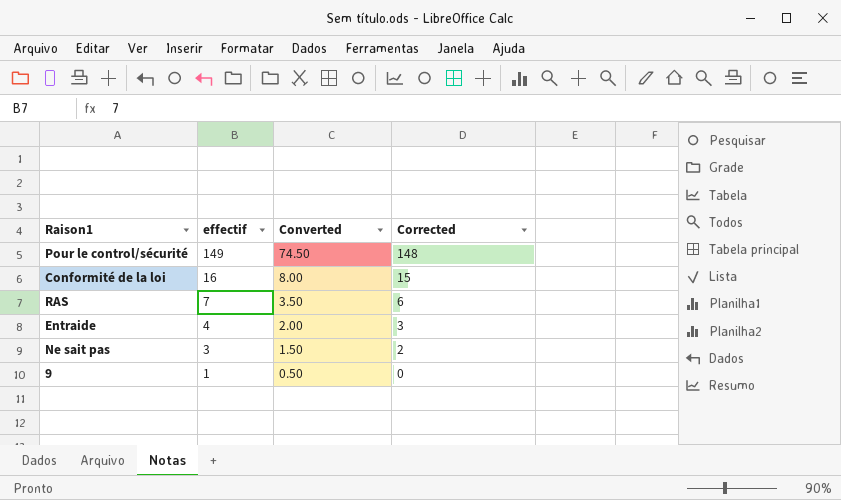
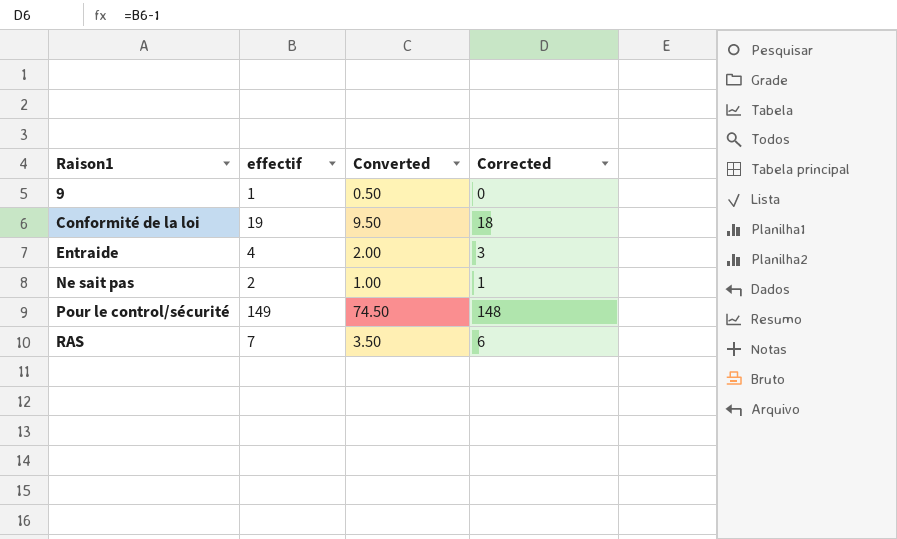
row order: effectif descending -> Raison1 ascending
Conformité de la loi | effectif: 16 -> 19
Conformité de la loi | Converted: 8.00 -> 9.50
Conformité de la loi | Corrected: 15 -> 18
Ne sait pas | effectif: 3 -> 2
Ne sait pas | Converted: 1.50 -> 1.00
Ne sait pas | Corrected: 2 -> 1

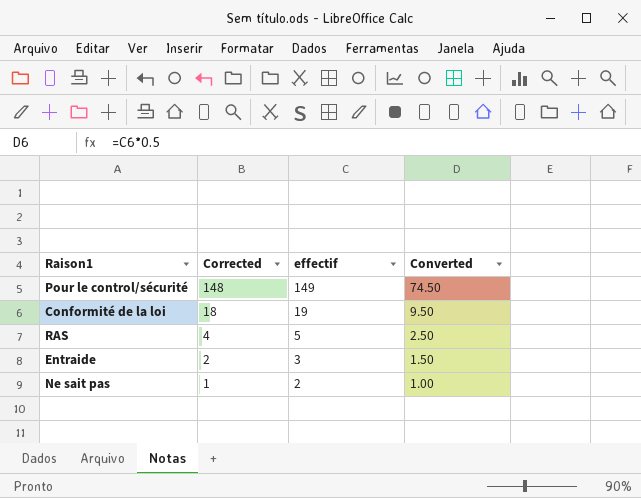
row order: Raison1 ascending -> Corrected descending
column Corrected | position: 4 -> 2
row 9: 1 | 0.50 | 0 -> none
RAS | Corrected: 6 -> 4
RAS | effectif: 7 -> 5
RAS | Converted: 3.50 -> 2.50
Entraide | Corrected: 3 -> 2
Entraide | effectif: 4 -> 3
Entraide | Converted: 2.00 -> 1.50

